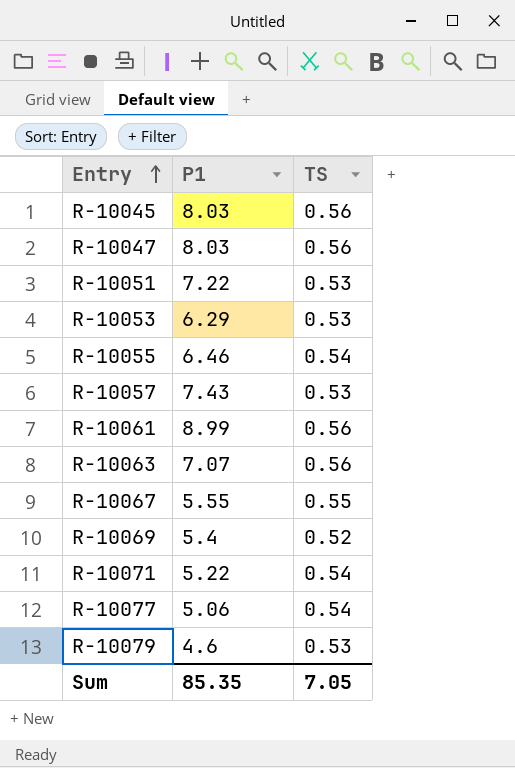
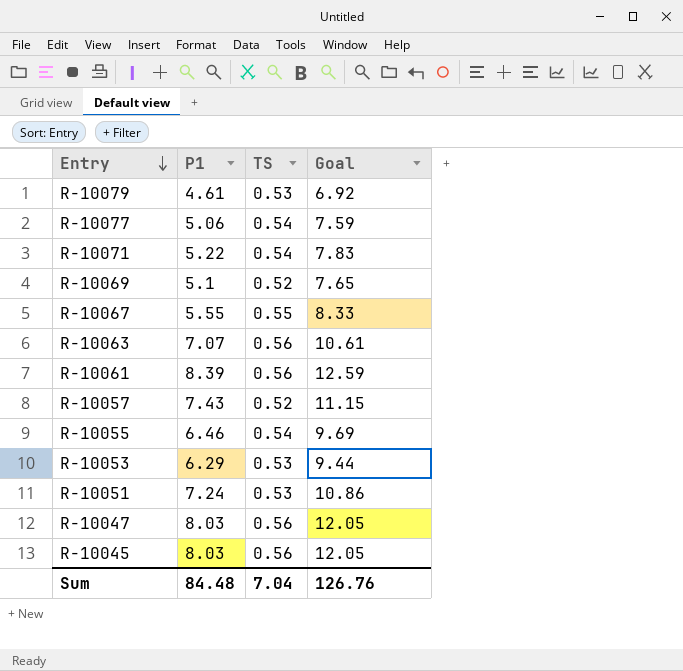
row order: Entry ascending -> Entry descending
column Goal | formula: none -> [P1] * 1.5
R-10079 | P1: 4.6 -> 4.61
R-10069 | P1: 5.4 -> 5.1
R-10061 | P1: 8.99 -> 8.39
R-10057 | TS: 0.53 -> 0.52
R-10051 | P1: 7.22 -> 7.24
Sum | P1: 85.35 -> 84.48
Sum | TS: 7.05 -> 7.04

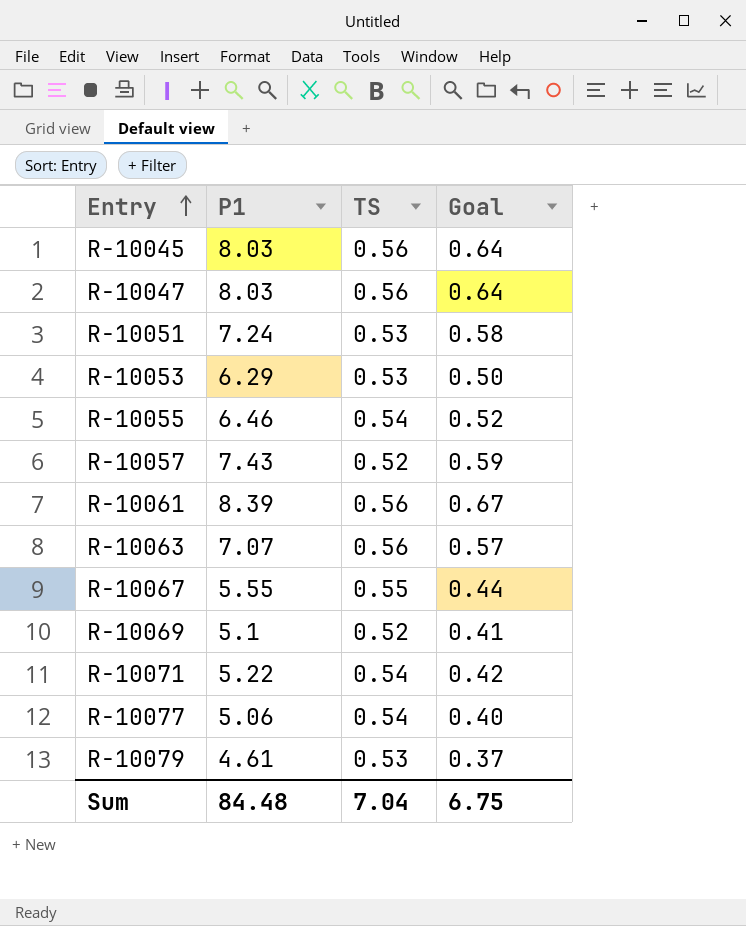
row order: Entry descending -> Entry ascending
column Goal | formula: [P1] * 1.5 -> [P1] * 0.08
Sum | Goal: 126.76 -> 6.75

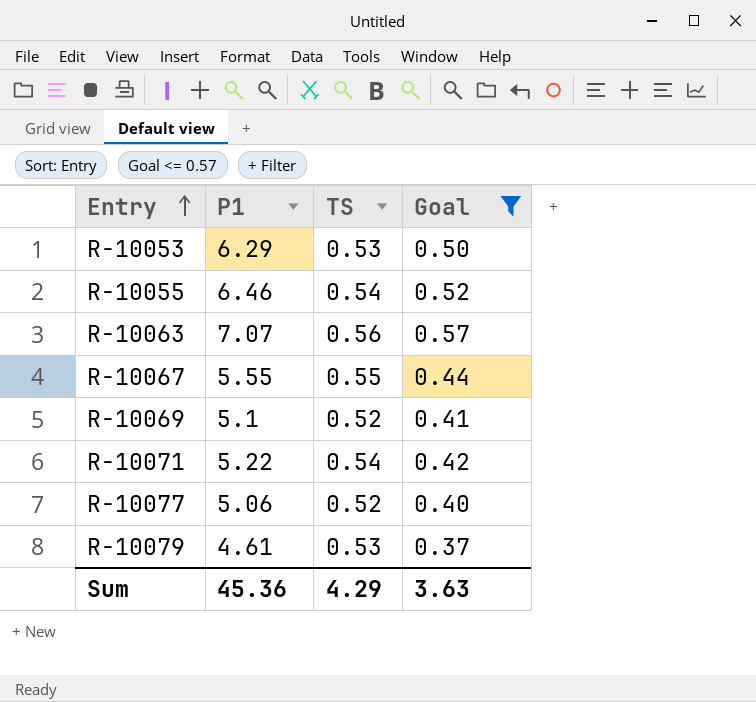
filter: none -> Goal <= 0.57
R-10077 | TS: 0.54 -> 0.52
Sum | P1: 84.48 -> 45.36
Sum | TS: 7.04 -> 4.29
Sum | Goal: 6.75 -> 3.63

